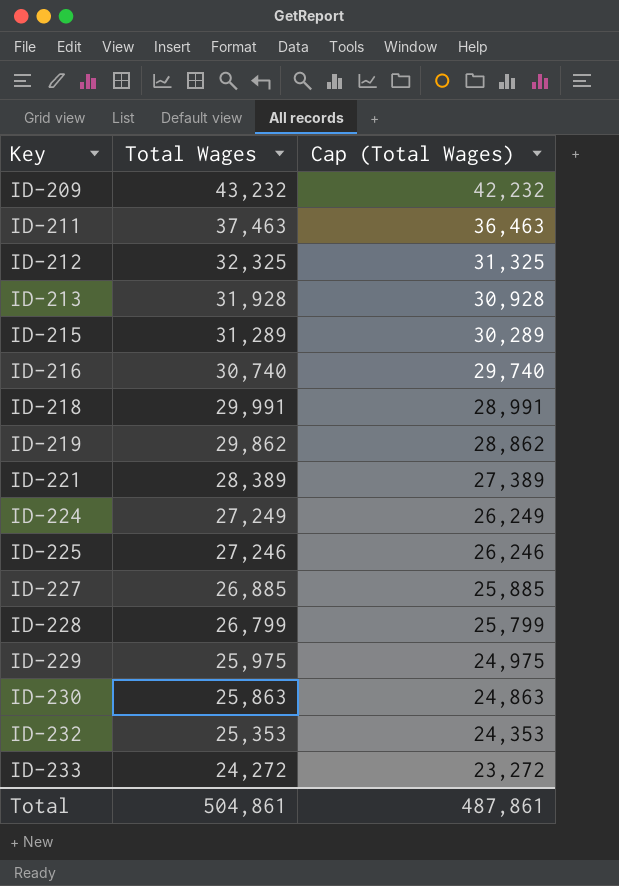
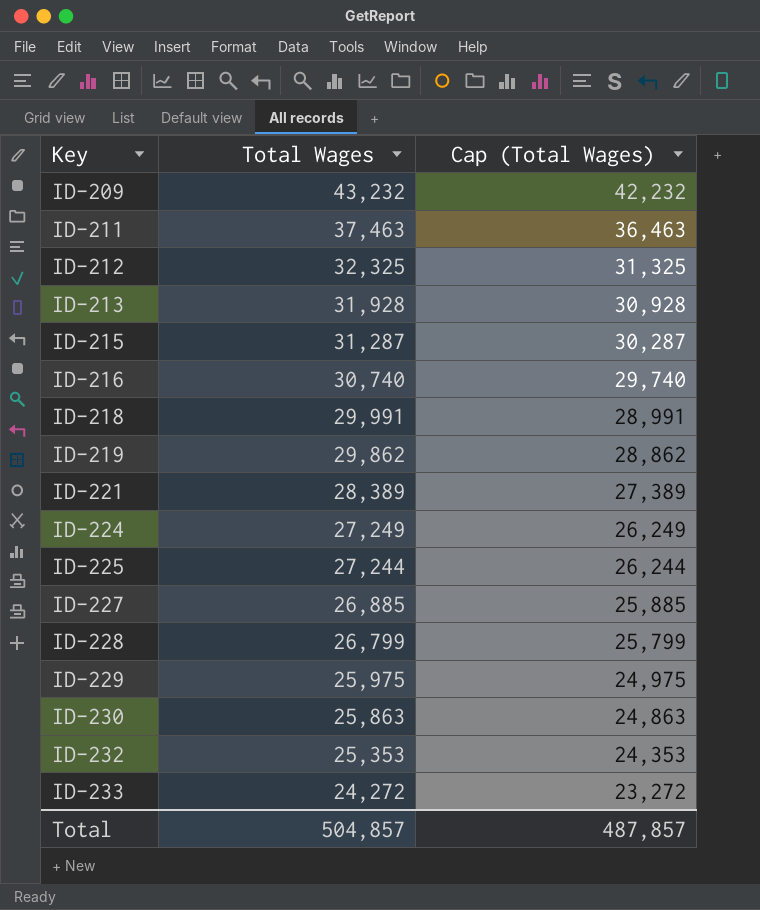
ID-215 | Total Wages: 31,289 -> 31,287
ID-215 | Cap (Total Wages): 30,289 -> 30,287
ID-225 | Total Wages: 27,246 -> 27,244
ID-225 | Cap (Total Wages): 26,246 -> 26,244
Total | Total Wages: 504,861 -> 504,857
Total | Cap (Total Wages): 487,861 -> 487,857

